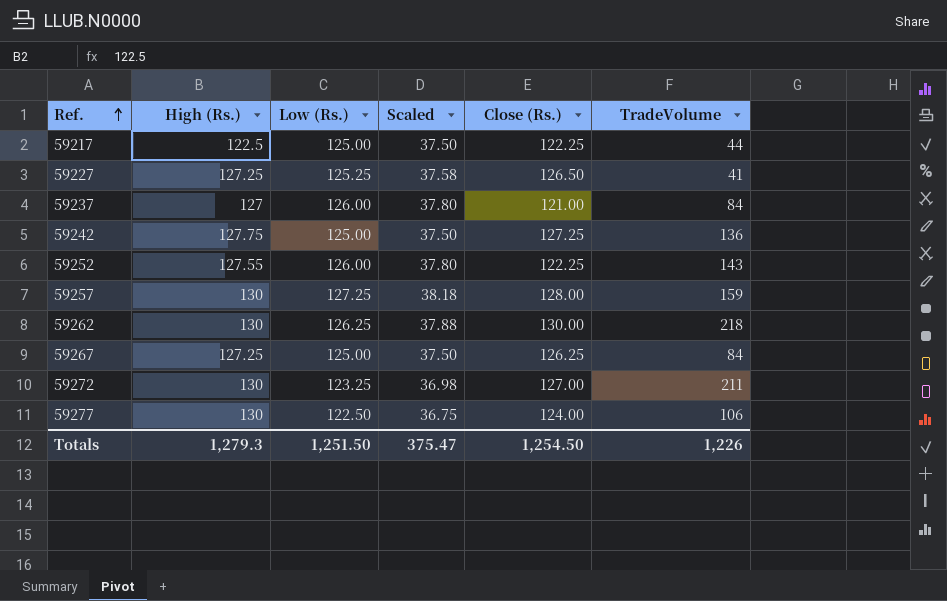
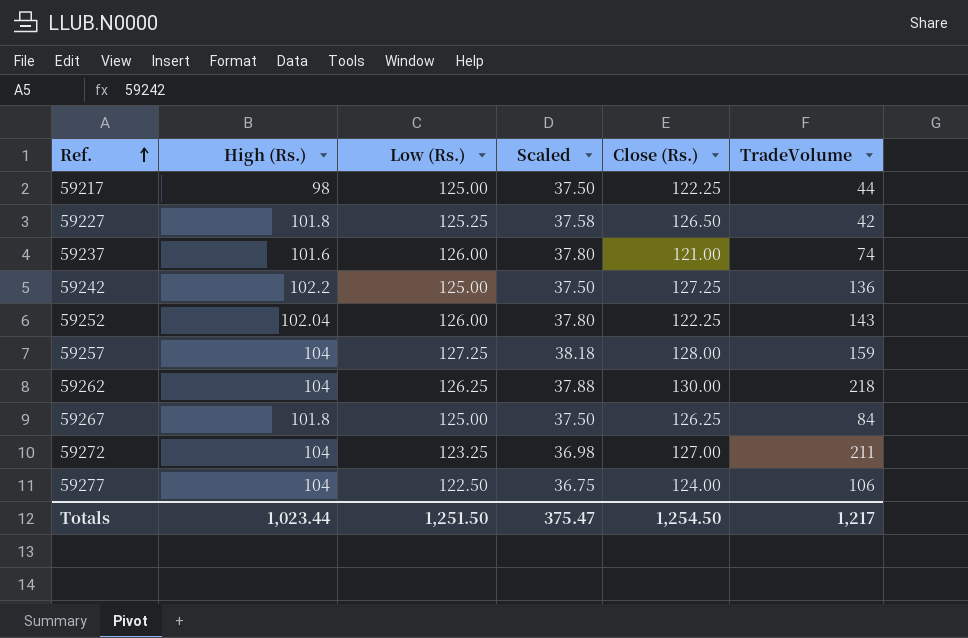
59217 | High (Rs.): 122.5 -> 98
59227 | High (Rs.): 127.25 -> 101.8
59227 | TradeVolume: 41 -> 42
59237 | High (Rs.): 127 -> 101.6
59237 | TradeVolume: 84 -> 74
59242 | High (Rs.): 127.75 -> 102.2
59252 | High (Rs.): 127.55 -> 102.04
59257 | High (Rs.): 130 -> 104
59262 | High (Rs.): 130 -> 104
59267 | High (Rs.): 127.25 -> 101.8
59272 | High (Rs.): 130 -> 104
59277 | High (Rs.): 130 -> 104
Totals | High (Rs.): 1,279.3 -> 1,023.44
Totals | TradeVolume: 1,226 -> 1,217

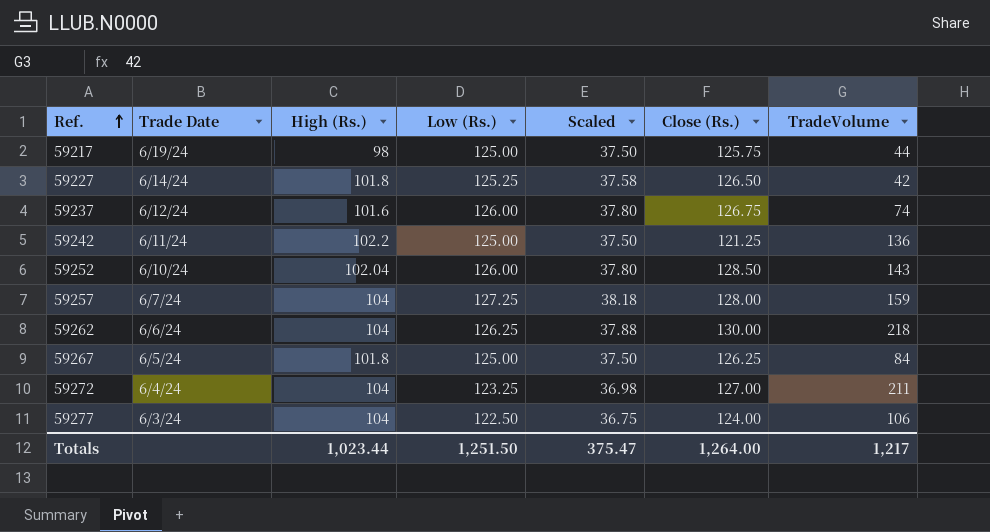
column Trade Date | position: none -> 2
59217 | Close (Rs.): 122.25 -> 125.75
59237 | Close (Rs.): 121.00 -> 126.75
59242 | Close (Rs.): 127.25 -> 121.25
59252 | Close (Rs.): 122.25 -> 128.50
Totals | Close (Rs.): 1,254.50 -> 1,264.00

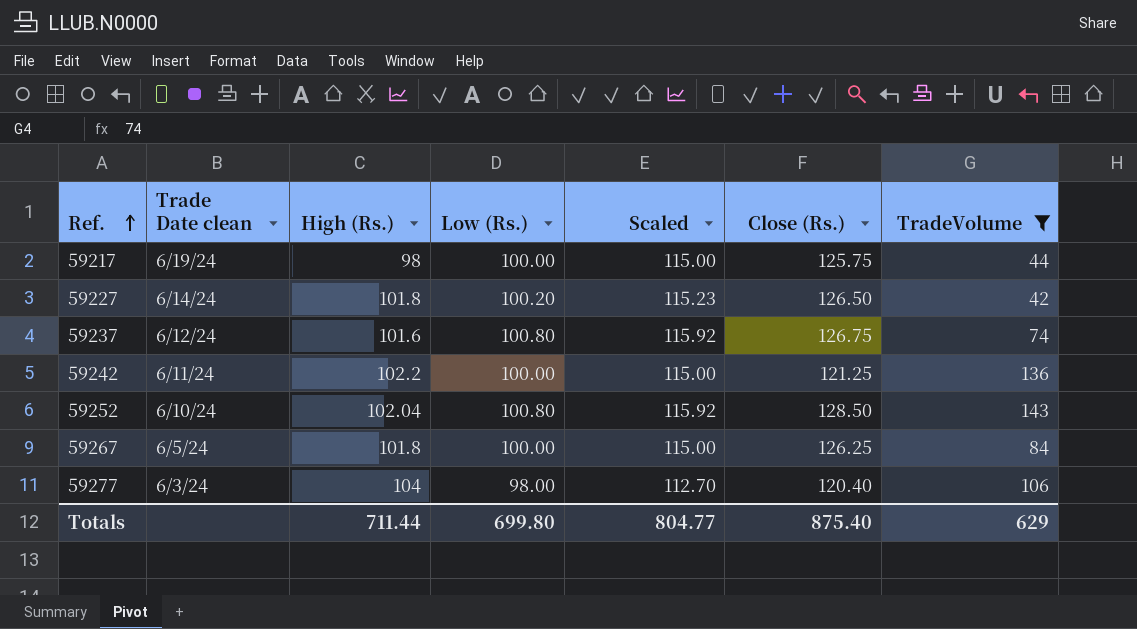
filter: none -> TradeVolume <= 143
column name: Trade Date -> Trade Date clean
column Scaled | formula: [Low (Rs.)] * 0.3 -> [Low (Rs.)] * 1.15
59217 | Low (Rs.): 125.00 -> 100.00
59227 | Low (Rs.): 125.25 -> 100.20
59237 | Low (Rs.): 126.00 -> 100.80
59242 | Low (Rs.): 125.00 -> 100.00
59252 | Low (Rs.): 126.00 -> 100.80
59267 | Low (Rs.): 125.00 -> 100.00
59277 | Low (Rs.): 122.50 -> 98.00
59277 | Close (Rs.): 124.00 -> 120.40
Totals | High (Rs.): 1,023.44 -> 711.44
Totals | Low (Rs.): 1,251.50 -> 699.80
Totals | Scaled: 375.47 -> 804.77
Totals | Close (Rs.): 1,264.00 -> 875.40
Totals | TradeVolume: 1,217 -> 629

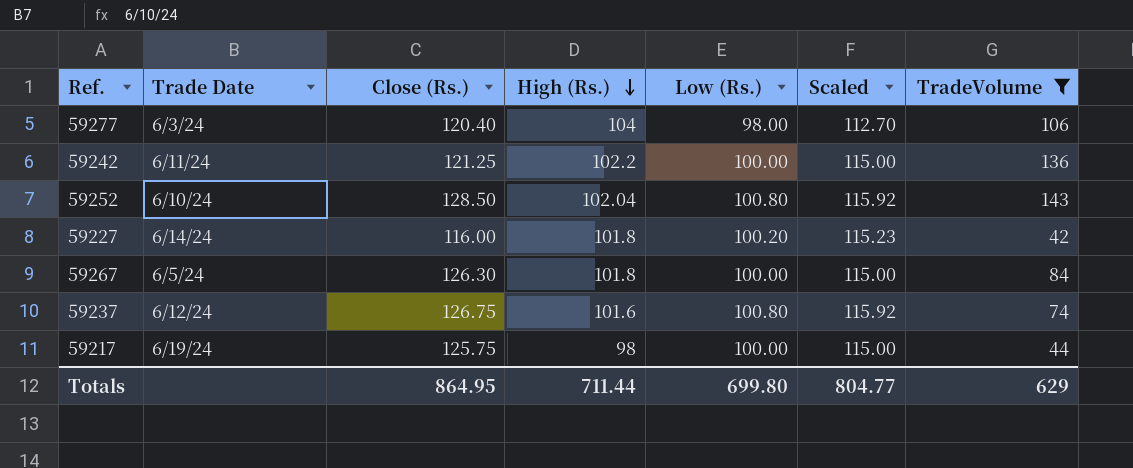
row order: Ref. ascending -> High (Rs.) descending
column name: Trade Date clean -> Trade Date
column Close (Rs.) | position: 6 -> 3
59227 | Close (Rs.): 126.50 -> 116.00
59267 | Close (Rs.): 126.25 -> 126.30
Totals | Close (Rs.): 875.40 -> 864.95

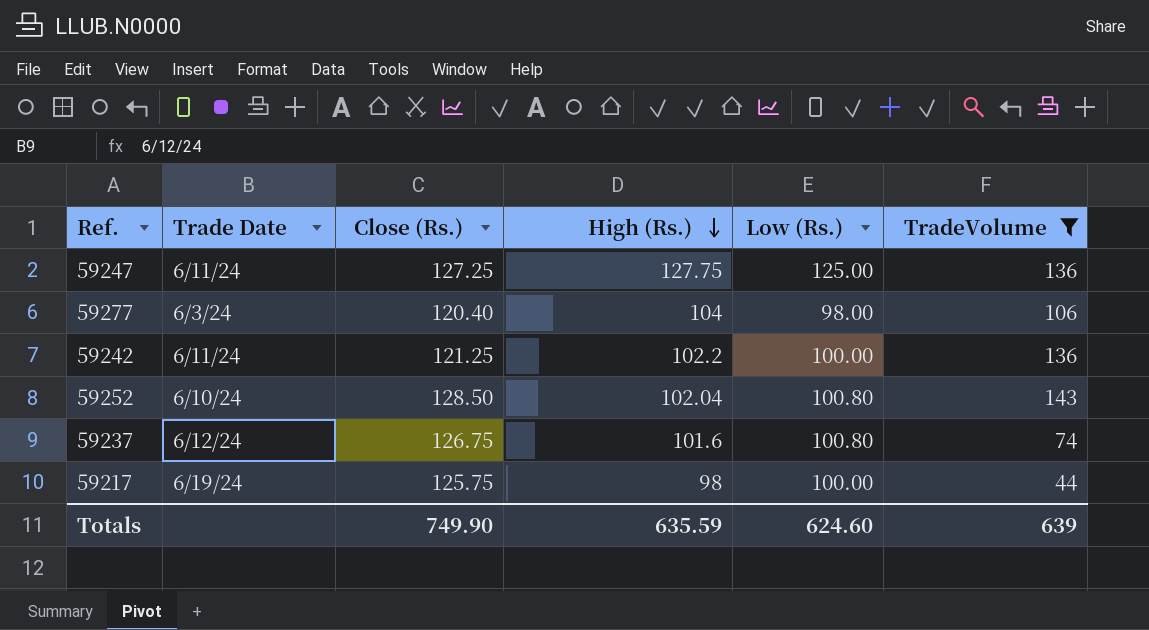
column Scaled | formula: [Low (Rs.)] * 1.15 -> none
row 59227: 6/14/24 | 116.00 | 101.8 | 100.20 | 115.23 | 42 -> none
row 59267: 6/5/24 | 126.30 | 101.8 | 100.00 | 115.00 | 84 -> none
row 59247: none -> 6/11/24 | 127.25 | 127.75 | 125.00 | 136
Totals | Close (Rs.): 864.95 -> 749.90
Totals | High (Rs.): 711.44 -> 635.59
Totals | Low (Rs.): 699.80 -> 624.60
Totals | TradeVolume: 629 -> 639

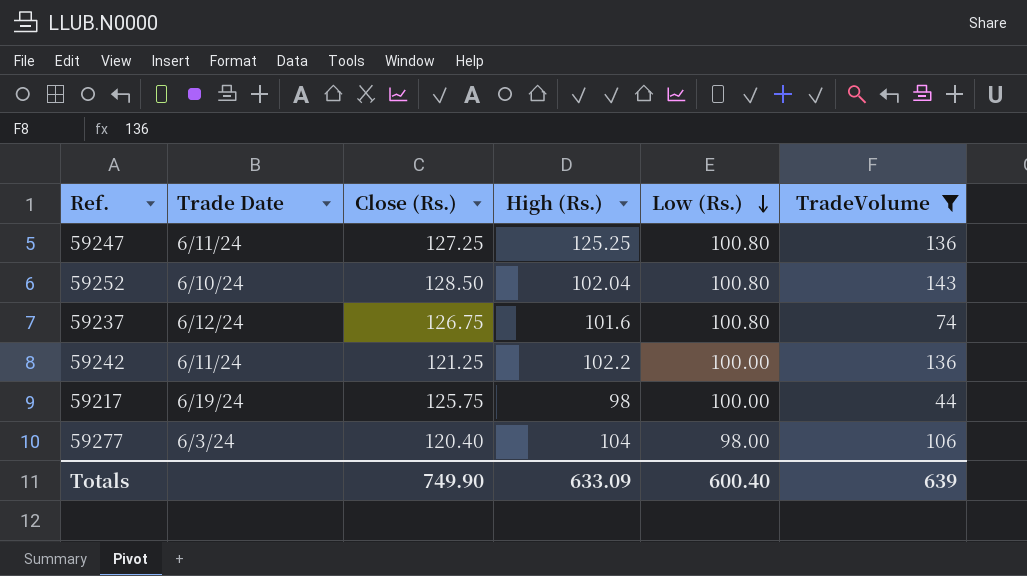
row order: High (Rs.) descending -> Low (Rs.) descending
59247 | High (Rs.): 127.75 -> 125.25
59247 | Low (Rs.): 125.00 -> 100.80
Totals | High (Rs.): 635.59 -> 633.09
Totals | Low (Rs.): 624.60 -> 600.40

